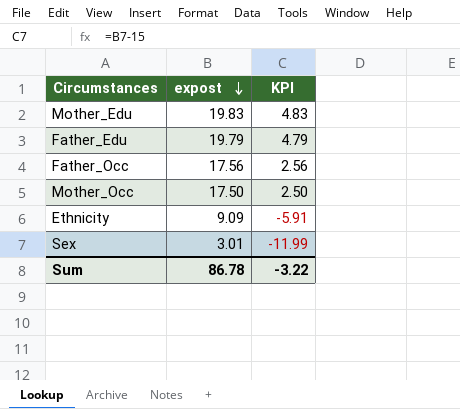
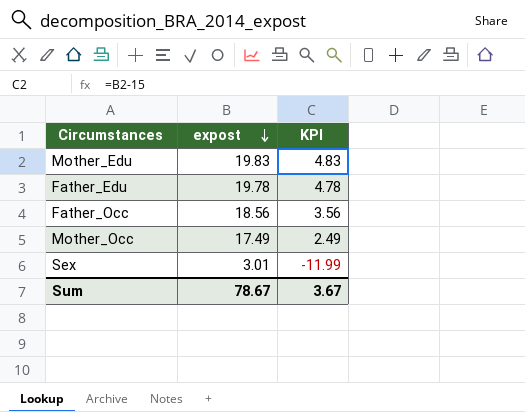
row Ethnicity: 9.09 | -5.91 -> none
Father_Edu | expost: 19.79 -> 19.78
Father_Edu | KPI: 4.79 -> 4.78
Father_Occ | expost: 17.56 -> 18.56
Father_Occ | KPI: 2.56 -> 3.56
Mother_Occ | expost: 17.50 -> 17.49
Mother_Occ | KPI: 2.50 -> 2.49
Sum | expost: 86.78 -> 78.67
Sum | KPI: -3.22 -> 3.67

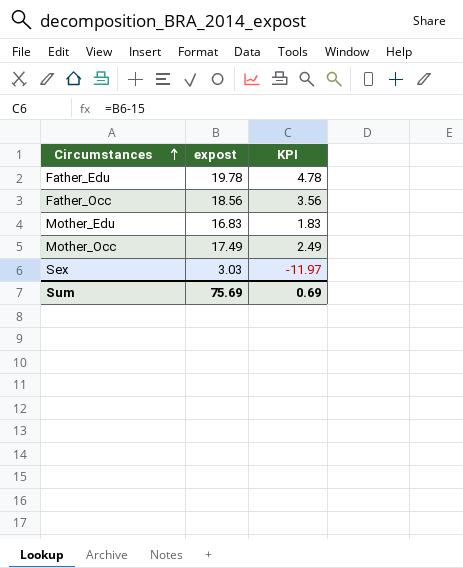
row order: expost descending -> Circumstances ascending
Mother_Edu | expost: 19.83 -> 16.83
Mother_Edu | KPI: 4.83 -> 1.83
Sex | expost: 3.01 -> 3.03
Sex | KPI: -11.99 -> -11.97
Sum | expost: 78.67 -> 75.69
Sum | KPI: 3.67 -> 0.69

